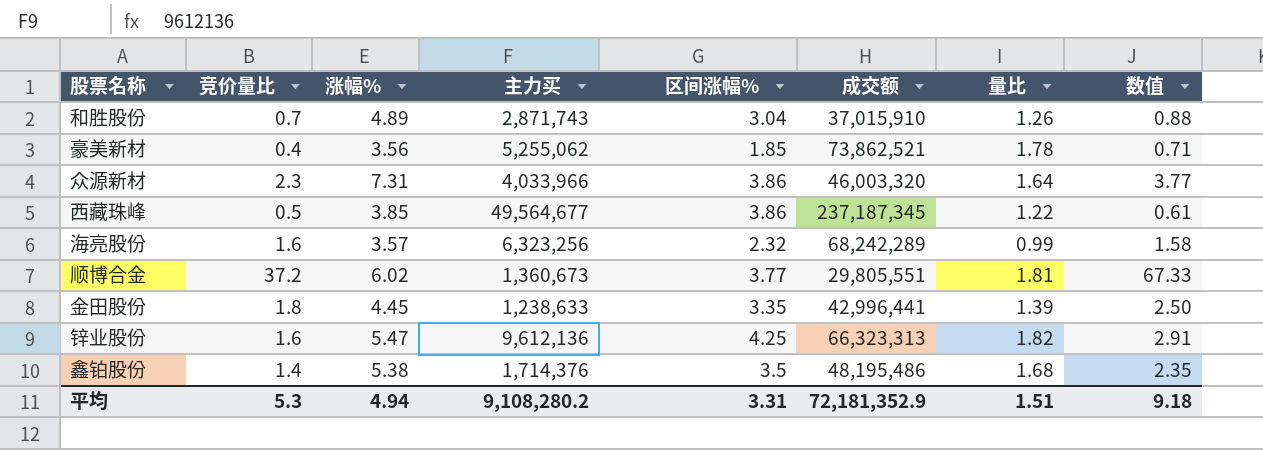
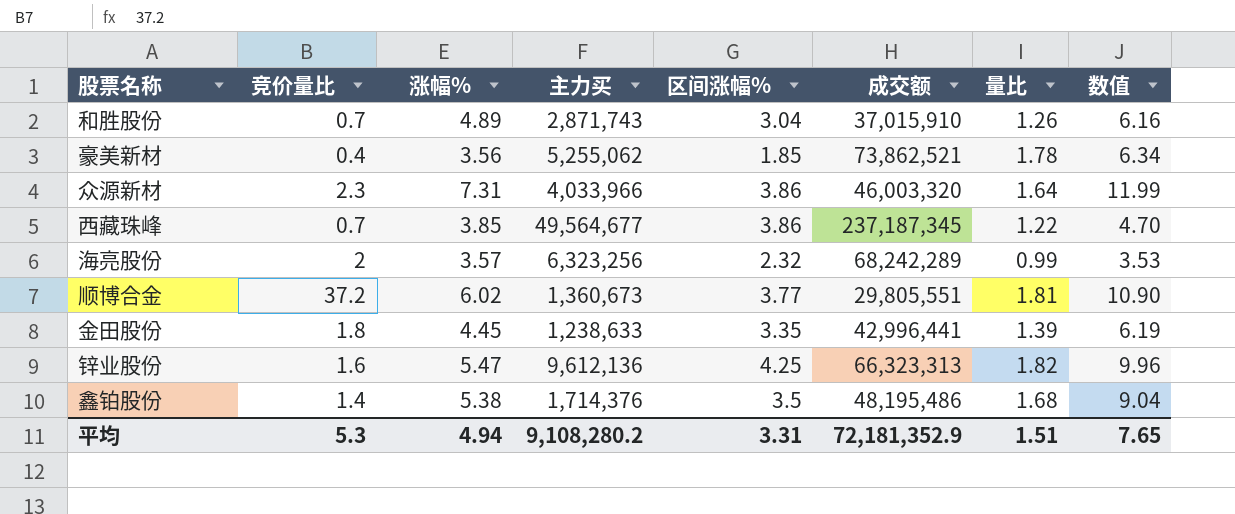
column 数值 | formula: [竞价量比] * [量比] -> [涨幅%] * [量比]
西藏珠峰 | 竞价量比: 0.5 -> 0.7
海亮股份 | 竞价量比: 1.6 -> 2
平均 | 数值: 9.18 -> 7.65

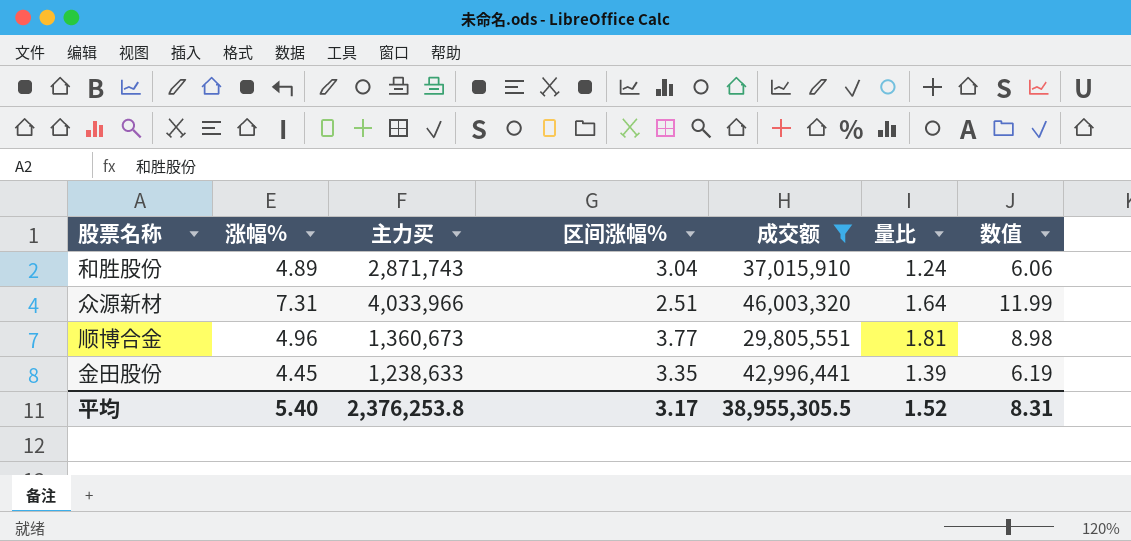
filter: none -> 成交额 <= 46,003,320
column 竞价量比 | position: 2 -> none
和胜股份 | 量比: 1.26 -> 1.24
和胜股份 | 数值: 6.16 -> 6.06
众源新材 | 区间涨幅%: 3.86 -> 2.51
顺博合金 | 涨幅%: 6.02 -> 4.96
顺博合金 | 数值: 10.90 -> 8.98
平均 | 涨幅%: 4.94 -> 5.40
平均 | 主力买: 9,108,280.2 -> 2,376,253.8
平均 | 区间涨幅%: 3.31 -> 3.17
平均 | 成交额: 72,181,352.9 -> 38,955,305.5
平均 | 量比: 1.51 -> 1.52
平均 | 数值: 7.65 -> 8.31

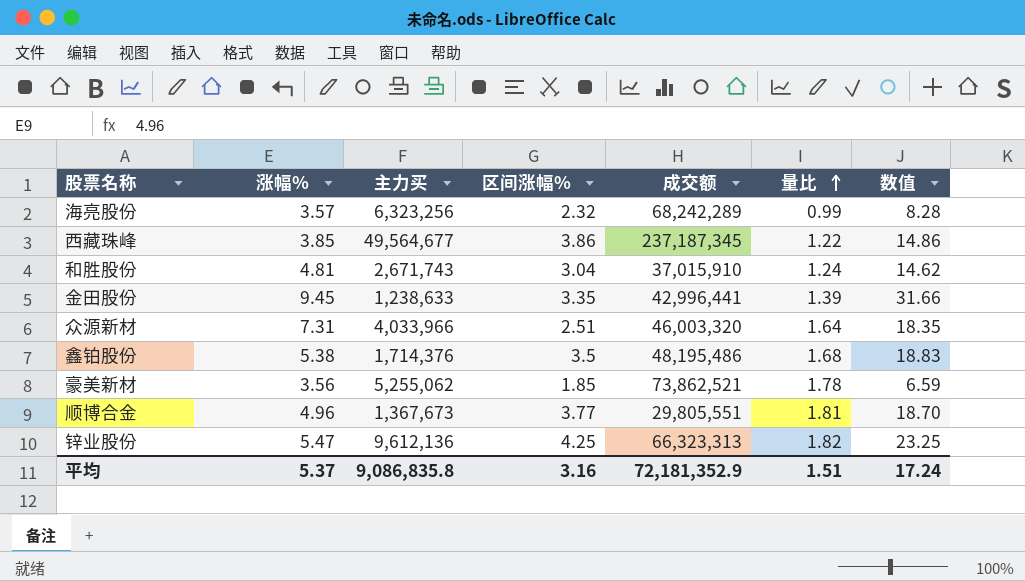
filter: 成交额 <= 46,003,320 -> none
row order: none -> 量比 ascending
column 数值 | formula: [涨幅%] * [量比] -> [涨幅%] * [区间涨幅%]
和胜股份 | 涨幅%: 4.89 -> 4.81
和胜股份 | 主力买: 2,871,743 -> 2,671,743
金田股份 | 涨幅%: 4.45 -> 9.45
顺博合金 | 主力买: 1,360,673 -> 1,367,673
平均 | 涨幅%: 5.40 -> 5.37
平均 | 主力买: 2,376,253.8 -> 9,086,835.8
平均 | 区间涨幅%: 3.17 -> 3.16
平均 | 成交额: 38,955,305.5 -> 72,181,352.9
平均 | 量比: 1.52 -> 1.51
平均 | 数值: 8.31 -> 17.24

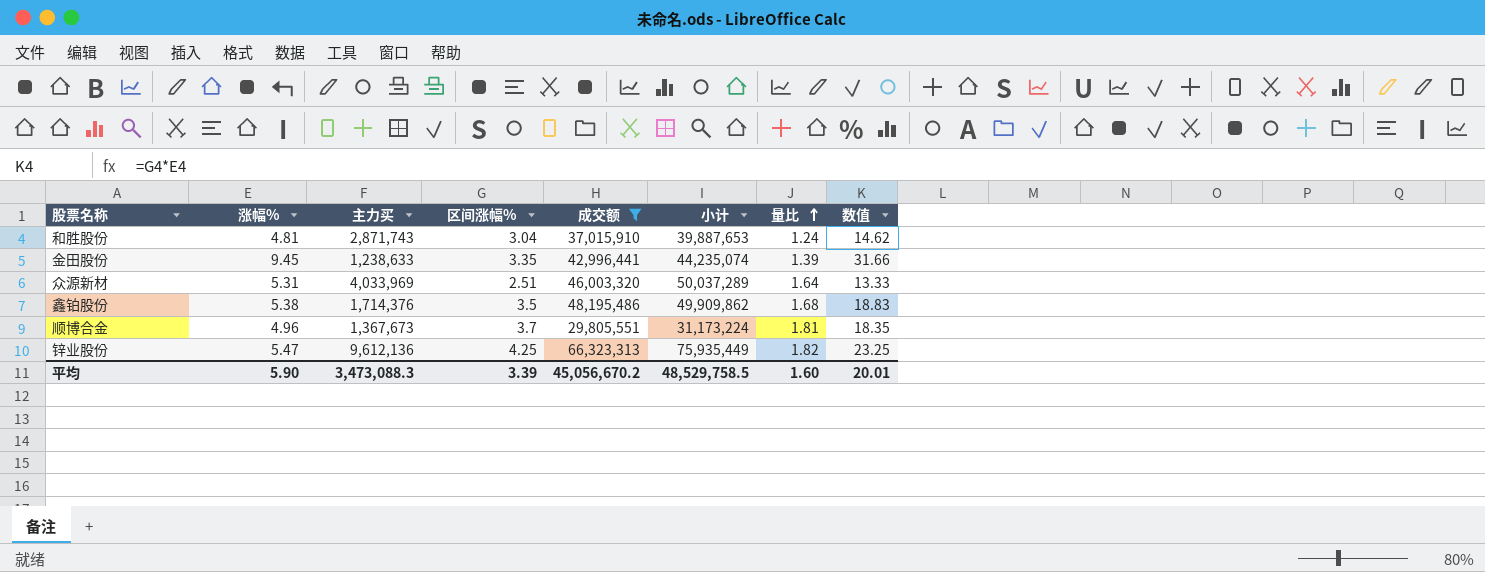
filter: none -> 成交额 <= 66,323,313
column 小计 | formula: none -> [主力买] + [成交额]
和胜股份 | 主力买: 2,671,743 -> 2,871,743
众源新材 | 涨幅%: 7.31 -> 5.31
众源新材 | 主力买: 4,033,966 -> 4,033,969
众源新材 | 数值: 18.35 -> 13.33
顺博合金 | 区间涨幅%: 3.77 -> 3.7
顺博合金 | 数值: 18.70 -> 18.35
平均 | 涨幅%: 5.37 -> 5.90
平均 | 主力买: 9,086,835.8 -> 3,473,088.3
平均 | 区间涨幅%: 3.16 -> 3.39
平均 | 成交额: 72,181,352.9 -> 45,056,670.2
平均 | 量比: 1.51 -> 1.60
平均 | 数值: 17.24 -> 20.01

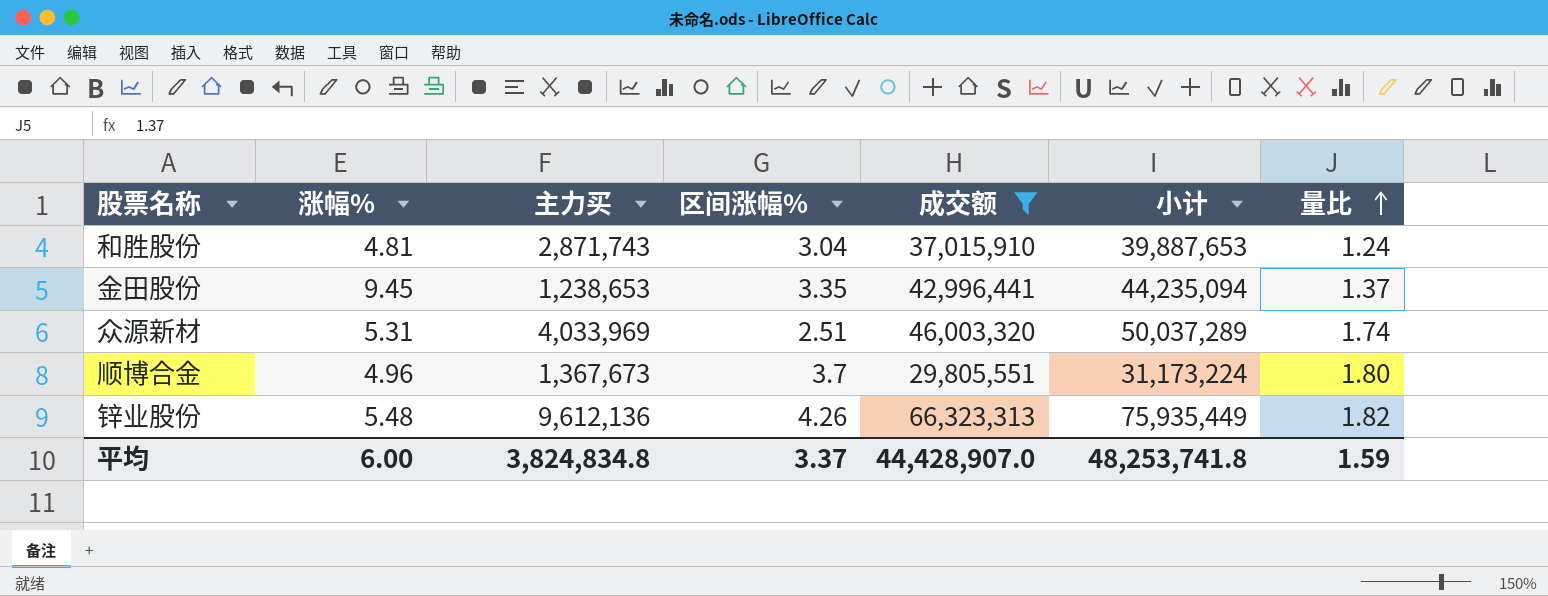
column 数值 | formula: [涨幅%] * [区间涨幅%] -> none
row 鑫铂股份: 5.38 | 1,714,376 | 3.5 | 48,195,486 | 49,909,862 | 1.68 | 18.83 -> none
金田股份 | 主力买: 1,238,633 -> 1,238,653
金田股份 | 小计: 44,235,074 -> 44,235,094
金田股份 | 量比: 1.39 -> 1.37
众源新材 | 量比: 1.64 -> 1.74
顺博合金 | 量比: 1.81 -> 1.80
锌业股份 | 涨幅%: 5.47 -> 5.48
锌业股份 | 区间涨幅%: 4.25 -> 4.26
平均 | 涨幅%: 5.90 -> 6.00
平均 | 主力买: 3,473,088.3 -> 3,824,834.8
平均 | 区间涨幅%: 3.39 -> 3.37
平均 | 成交额: 45,056,670.2 -> 44,428,907.0
平均 | 小计: 48,529,758.5 -> 48,253,741.8
平均 | 量比: 1.60 -> 1.59

